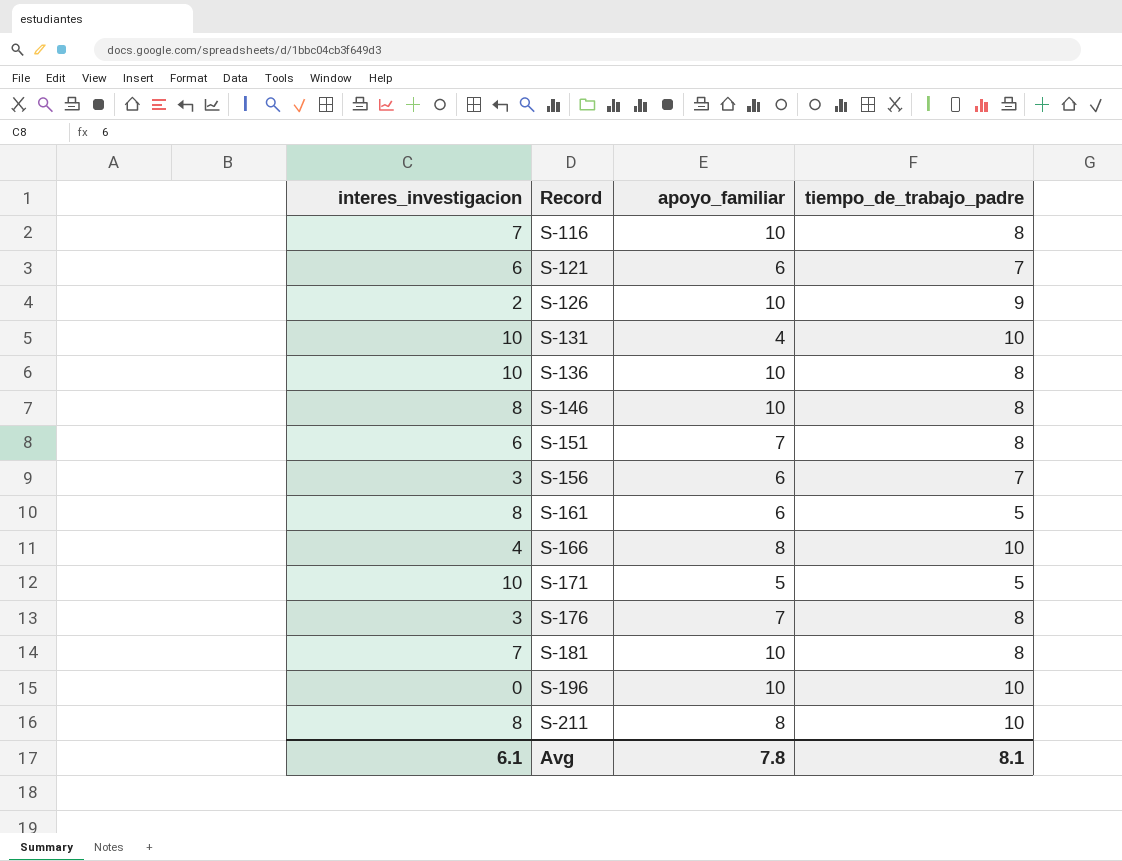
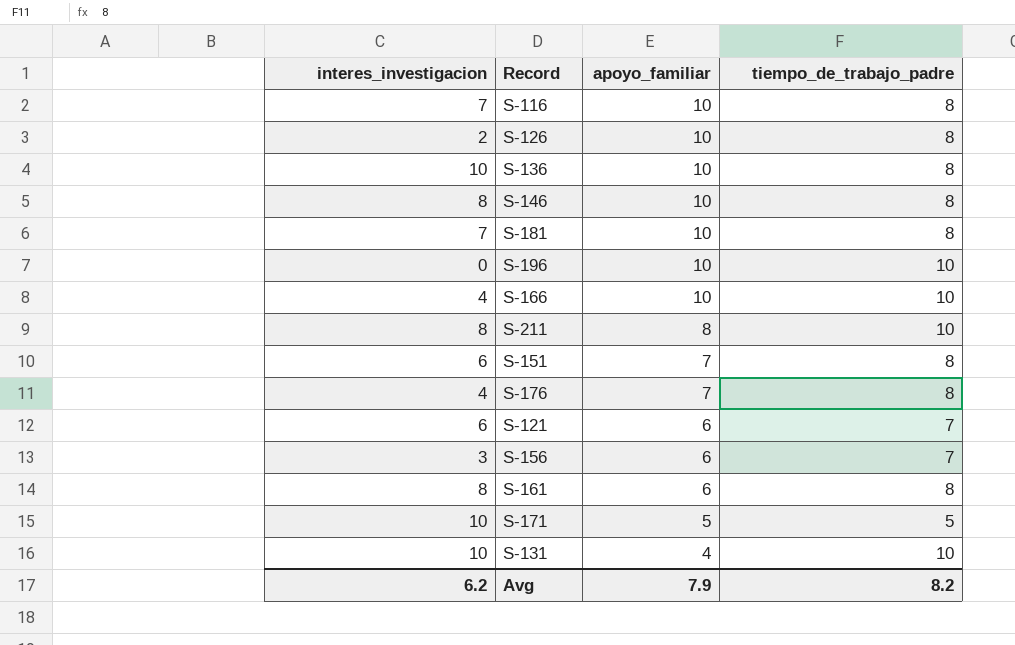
row order: Record ascending -> apoyo_familiar descending
S-126 | tiempo_de_trabajo_padre: 9 -> 8
S-166 | apoyo_familiar: 8 -> 10
S-176 | interes_investigacion: 3 -> 4
S-161 | tiempo_de_trabajo_padre: 5 -> 8
Avg | interes_investigacion: 6.1 -> 6.2
Avg | apoyo_familiar: 7.8 -> 7.9
Avg | tiempo_de_trabajo_padre: 8.1 -> 8.2

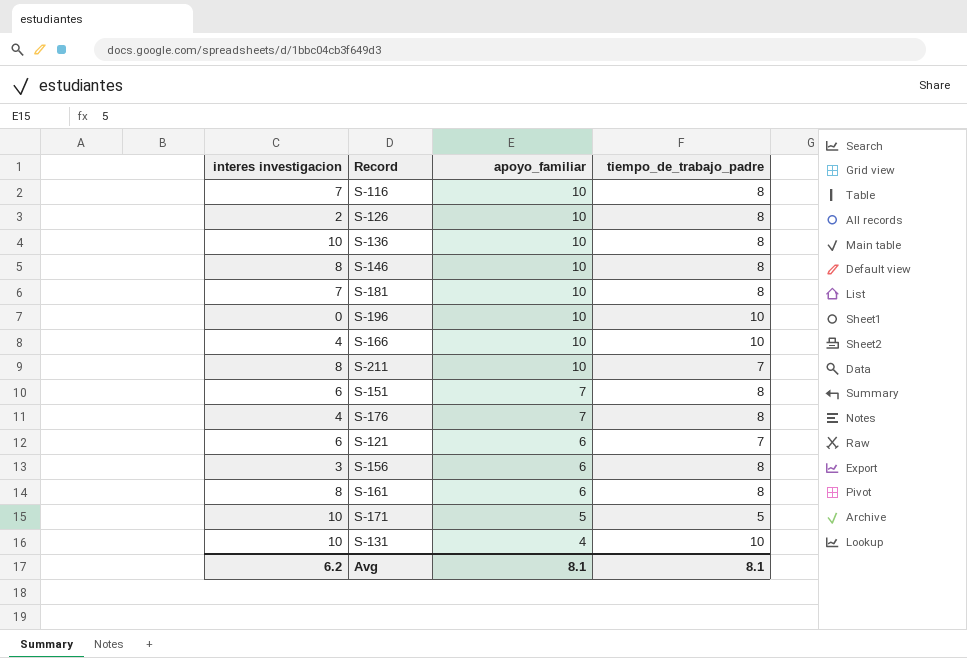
column name: interes_investigacion -> interes investigacion
S-211 | apoyo_familiar: 8 -> 10
S-211 | tiempo_de_trabajo_padre: 10 -> 7
S-156 | tiempo_de_trabajo_padre: 7 -> 8
Avg | apoyo_familiar: 7.9 -> 8.1
Avg | tiempo_de_trabajo_padre: 8.2 -> 8.1

